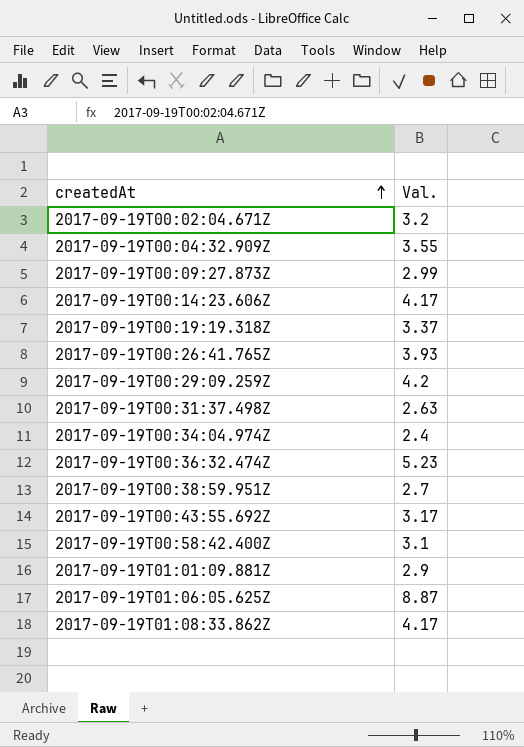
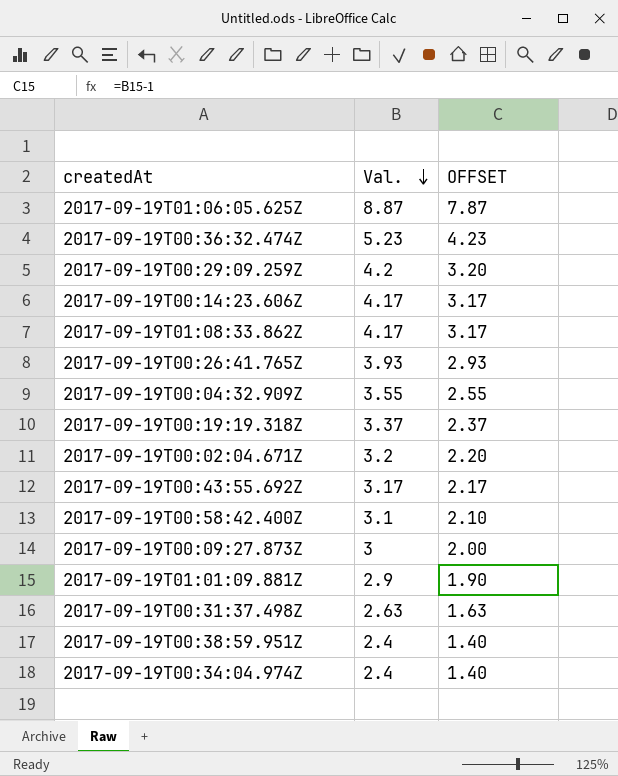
row order: createdAt ascending -> Val. descending
column OFFSET | formula: none -> [Val.] - 1
2017-09-19T00:09:27.873Z | Val.: 2.99 -> 3
2017-09-19T00:38:59.951Z | Val.: 2.7 -> 2.4

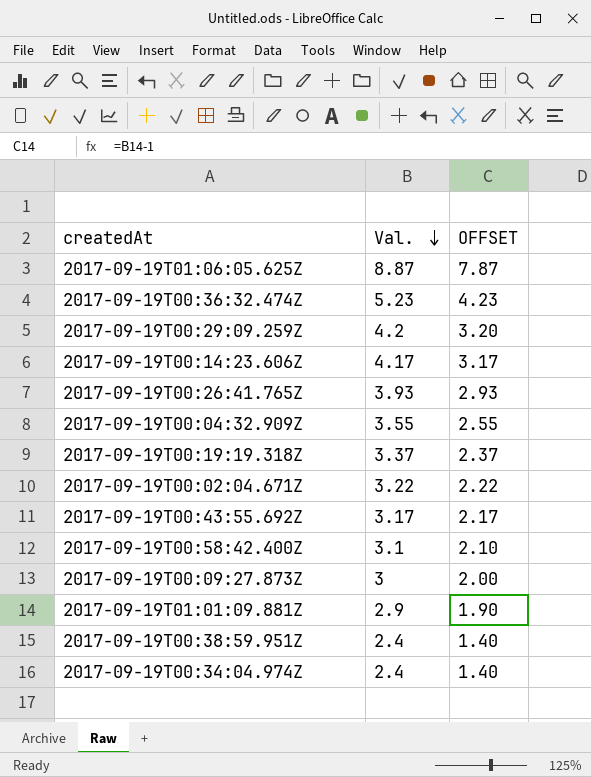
row 2017-09-19T01:08:33.862Z: 4.17 | 3.17 -> none
row 2017-09-19T00:31:37.498Z: 2.63 | 1.63 -> none
2017-09-19T00:02:04.671Z | Val.: 3.2 -> 3.22
2017-09-19T00:02:04.671Z | OFFSET: 2.20 -> 2.22

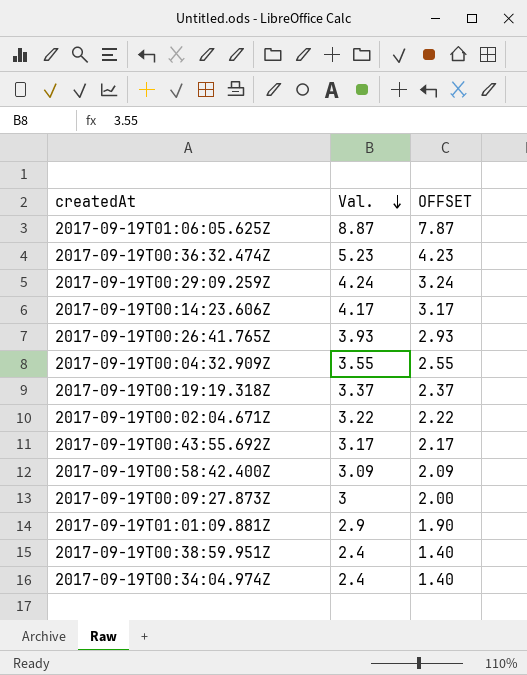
2017-09-19T00:29:09.259Z | Val.: 4.2 -> 4.24
2017-09-19T00:29:09.259Z | OFFSET: 3.20 -> 3.24
2017-09-19T00:58:42.400Z | Val.: 3.1 -> 3.09
2017-09-19T00:58:42.400Z | OFFSET: 2.10 -> 2.09

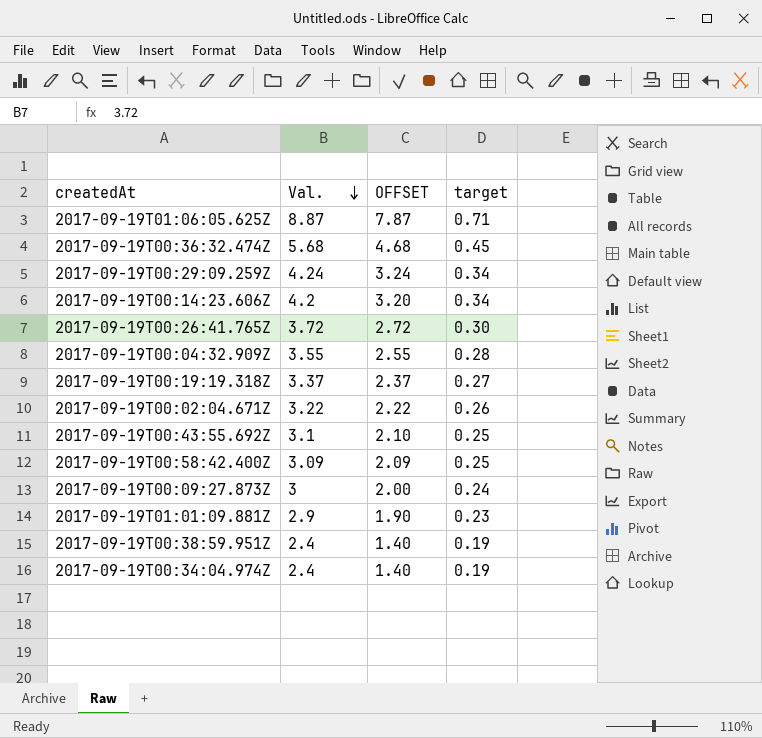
column target | formula: none -> [Val.] * 0.08
2017-09-19T00:36:32.474Z | Val.: 5.23 -> 5.68
2017-09-19T00:36:32.474Z | OFFSET: 4.23 -> 4.68
2017-09-19T00:14:23.606Z | Val.: 4.17 -> 4.2
2017-09-19T00:14:23.606Z | OFFSET: 3.17 -> 3.20
2017-09-19T00:26:41.765Z | Val.: 3.93 -> 3.72
2017-09-19T00:26:41.765Z | OFFSET: 2.93 -> 2.72
2017-09-19T00:43:55.692Z | Val.: 3.17 -> 3.1
2017-09-19T00:43:55.692Z | OFFSET: 2.17 -> 2.10

